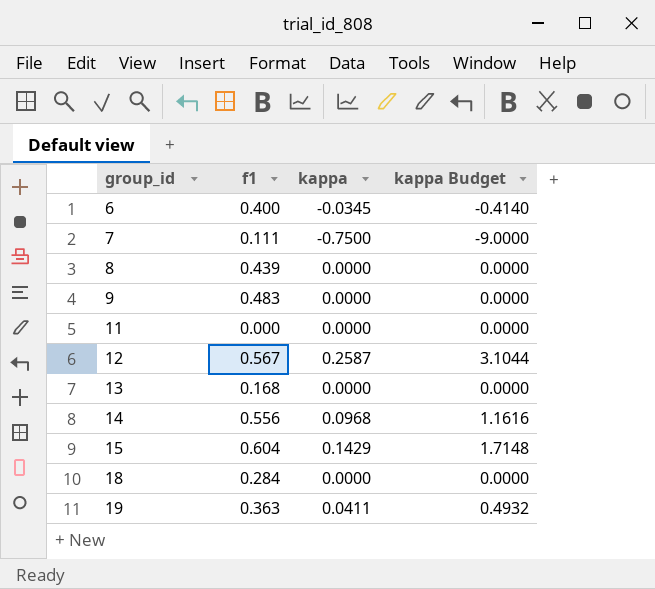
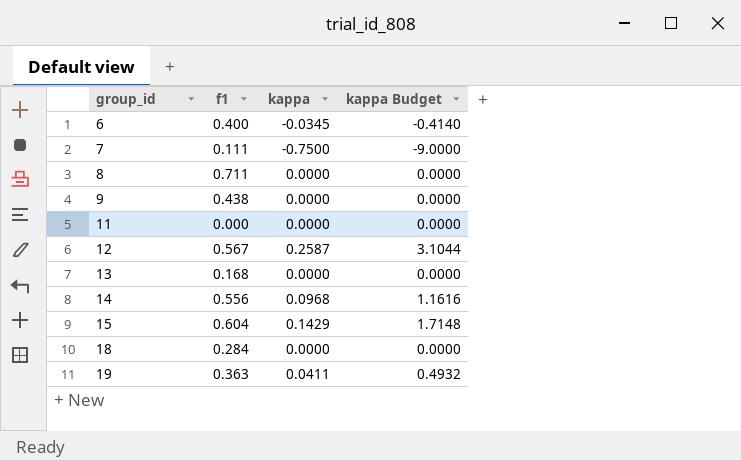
8 | f1: 0.439 -> 0.711
9 | f1: 0.483 -> 0.438

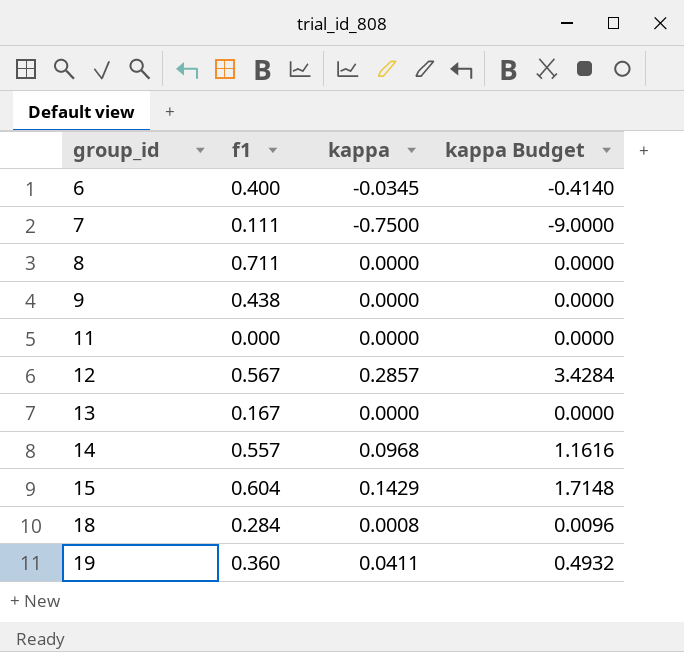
12 | kappa: 0.2587 -> 0.2857
12 | kappa Budget: 3.1044 -> 3.4284
13 | f1: 0.168 -> 0.167
14 | f1: 0.556 -> 0.557
18 | kappa: 0.0000 -> 0.0008
18 | kappa Budget: 0.0000 -> 0.0096
19 | f1: 0.363 -> 0.360

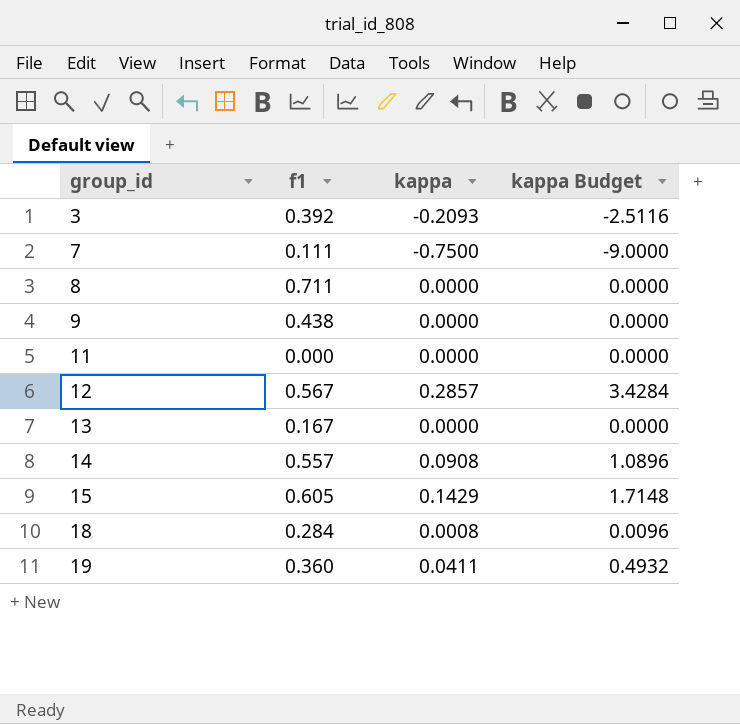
row 6: 0.400 | -0.0345 | -0.4140 -> none
row 3: none -> 0.392 | -0.2093 | -2.5116
14 | kappa: 0.0968 -> 0.0908
14 | kappa Budget: 1.1616 -> 1.0896
15 | f1: 0.604 -> 0.605

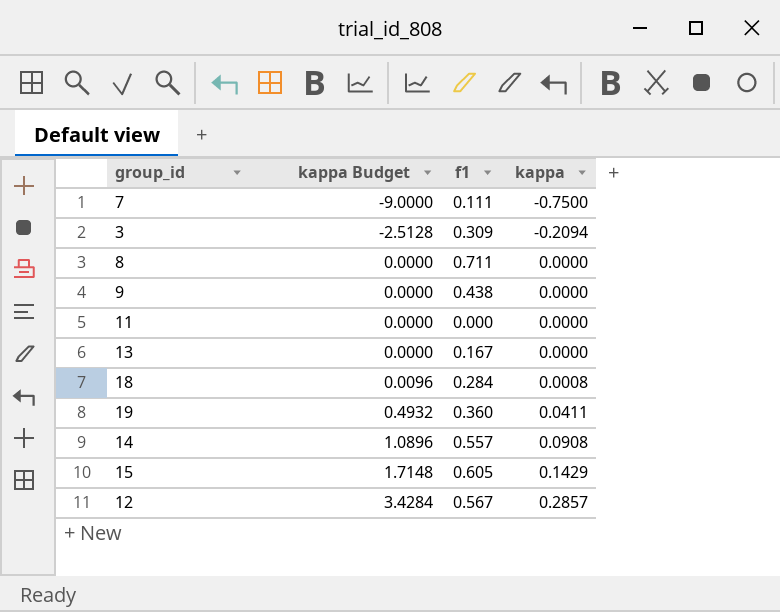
row order: group_id ascending -> kappa Budget ascending
column kappa Budget | position: 4 -> 2
3 | kappa Budget: -2.5116 -> -2.5128
3 | f1: 0.392 -> 0.309
3 | kappa: -0.2093 -> -0.2094

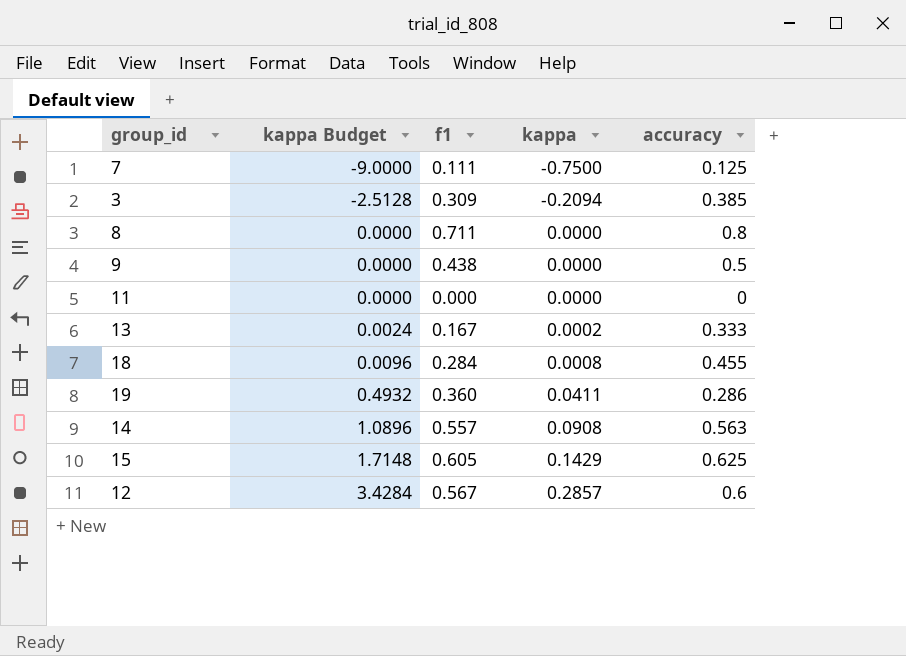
column accuracy | position: none -> 5
13 | kappa Budget: 0.0000 -> 0.0024
13 | kappa: 0.0000 -> 0.0002

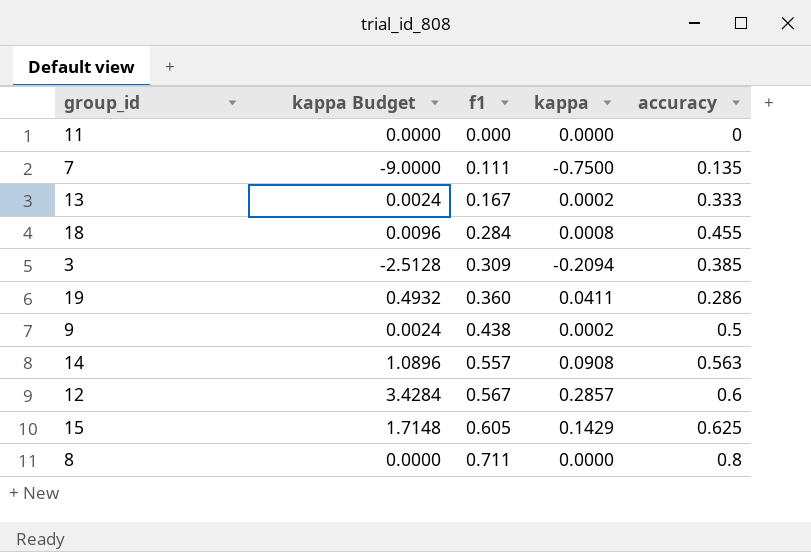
row order: kappa Budget ascending -> f1 ascending
7 | accuracy: 0.125 -> 0.135
9 | kappa Budget: 0.0000 -> 0.0024
9 | kappa: 0.0000 -> 0.0002

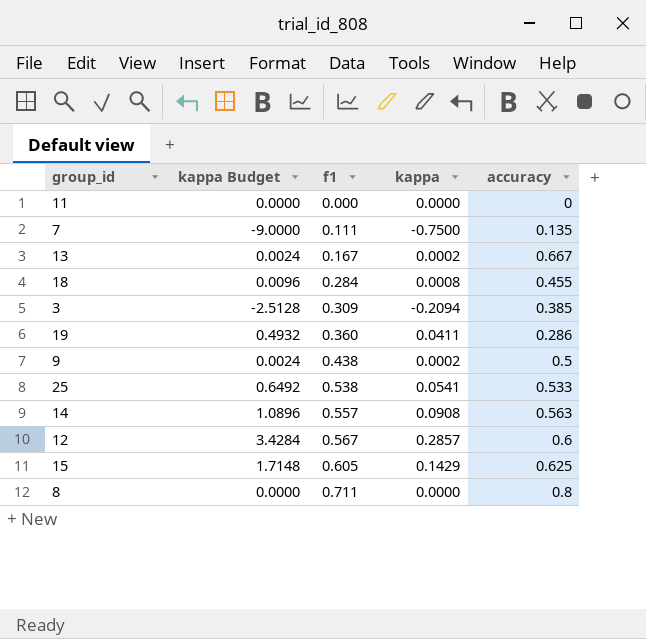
13 | accuracy: 0.333 -> 0.667
row 25: none -> 0.6492 | 0.538 | 0.0541 | 0.533

